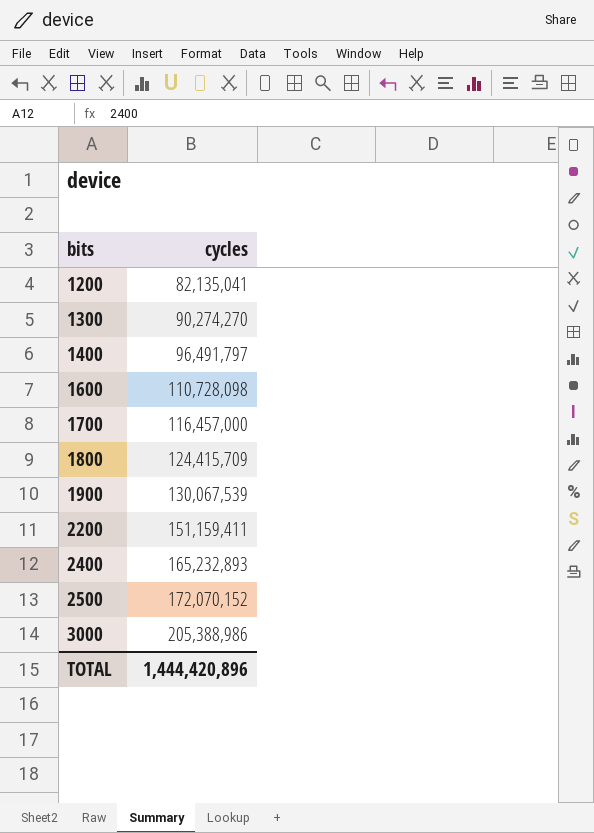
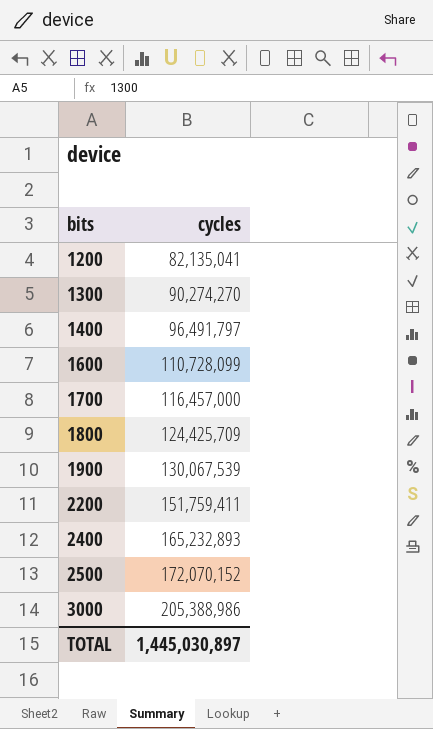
1600 | cycles: 110,728,098 -> 110,728,099
1800 | cycles: 124,415,709 -> 124,425,709
2200 | cycles: 151,159,411 -> 151,759,411
TOTAL | cycles: 1,444,420,896 -> 1,445,030,897

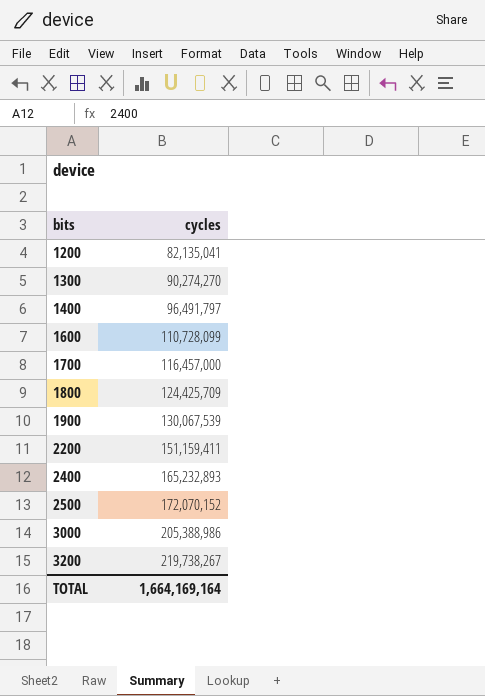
2200 | cycles: 151,759,411 -> 151,159,411
row 3200: none -> 219,738,267
TOTAL | cycles: 1,445,030,897 -> 1,664,169,164

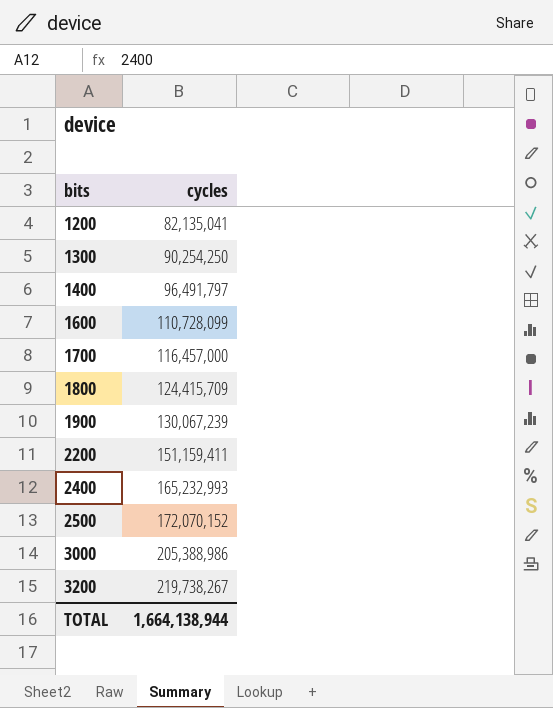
1300 | cycles: 90,274,270 -> 90,254,250
1800 | cycles: 124,425,709 -> 124,415,709
1900 | cycles: 130,067,539 -> 130,067,239
2400 | cycles: 165,232,893 -> 165,232,993
TOTAL | cycles: 1,664,169,164 -> 1,664,138,944

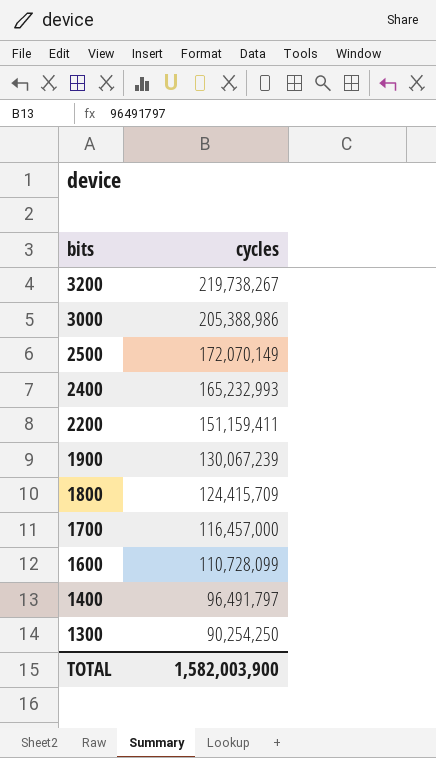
row order: bits ascending -> bits descending
row 1200: 82,135,041 -> none
2500 | cycles: 172,070,152 -> 172,070,149
TOTAL | cycles: 1,664,138,944 -> 1,582,003,900

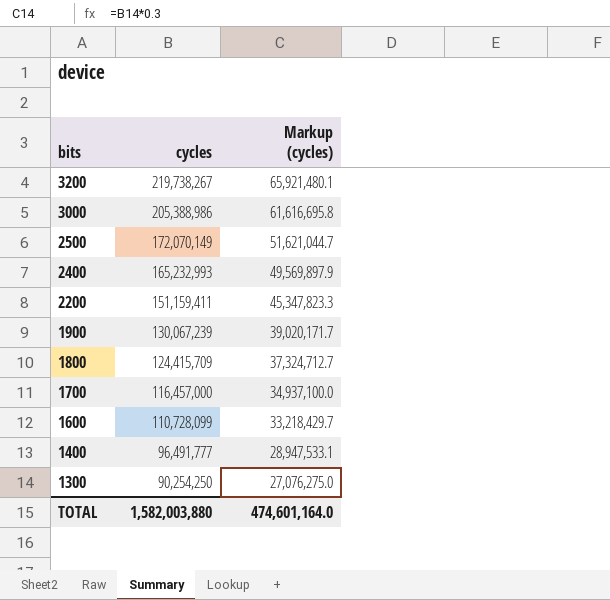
column Markup (cycles) | formula: none -> [cycles] * 0.3
1400 | cycles: 96,491,797 -> 96,491,777
TOTAL | cycles: 1,582,003,900 -> 1,582,003,880

